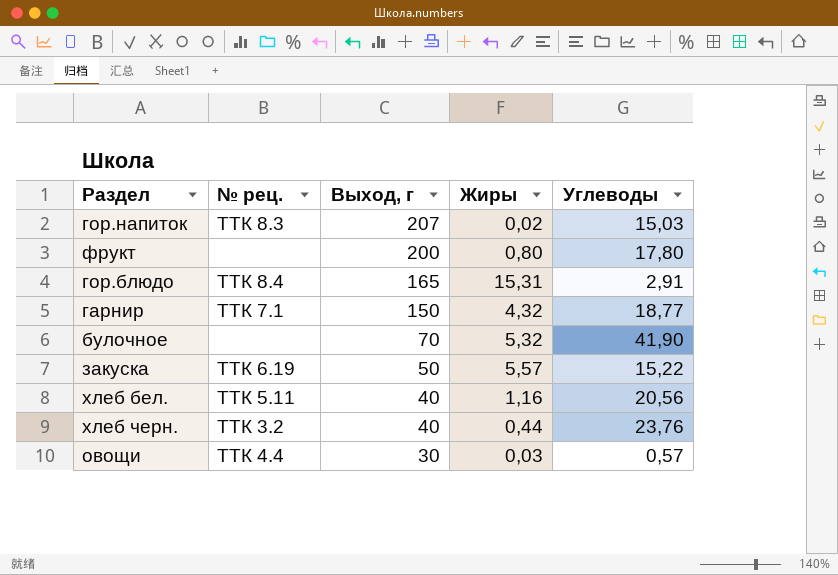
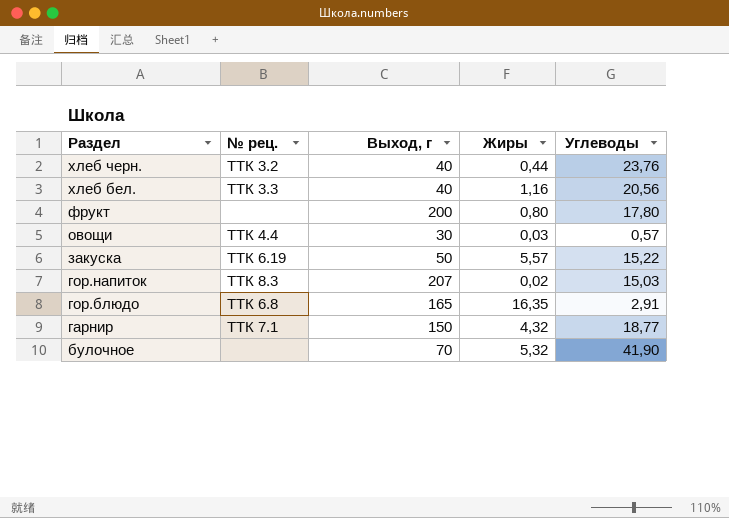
row order: Выход, г descending -> Раздел descending
хлеб бел. | № рец.: ТТК 5.11 -> ТТК 3.3
гор.блюдо | № рец.: ТТК 8.4 -> ТТК 6.8
гор.блюдо | Жиры: 15,31 -> 16,35

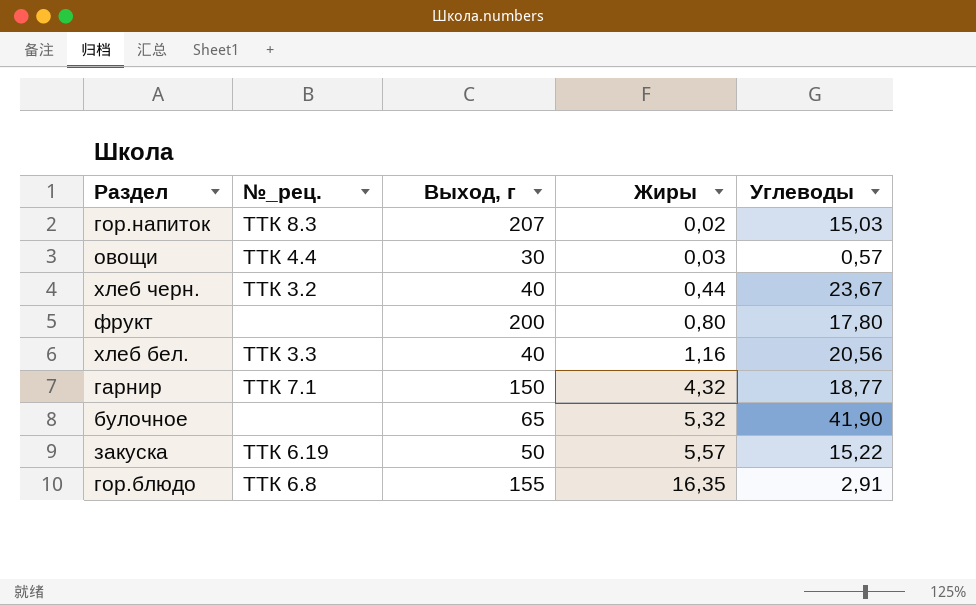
row order: Раздел descending -> Жиры ascending
column name: № рец. -> №_рец.
хлеб черн. | Углеводы: 23,76 -> 23,67
булочное | Выход, г: 70 -> 65
гор.блюдо | Выход, г: 165 -> 155

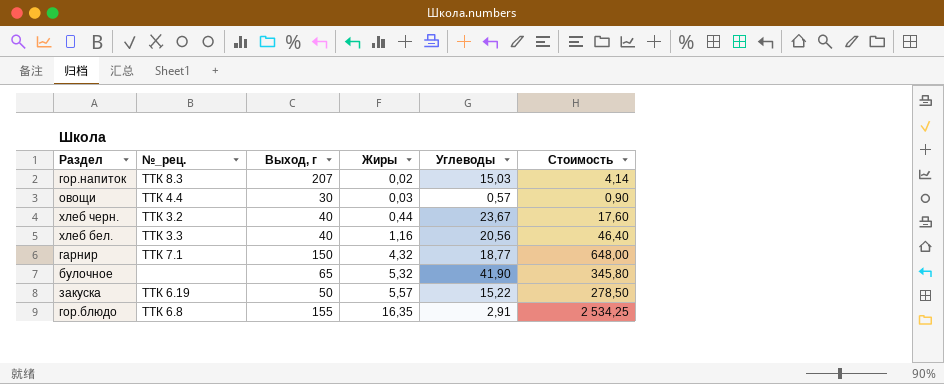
column Стоимость | formula: none -> [Выход, г] * [Жиры]
row фрукт: none | 200 | 0,80 | 17,80 -> none

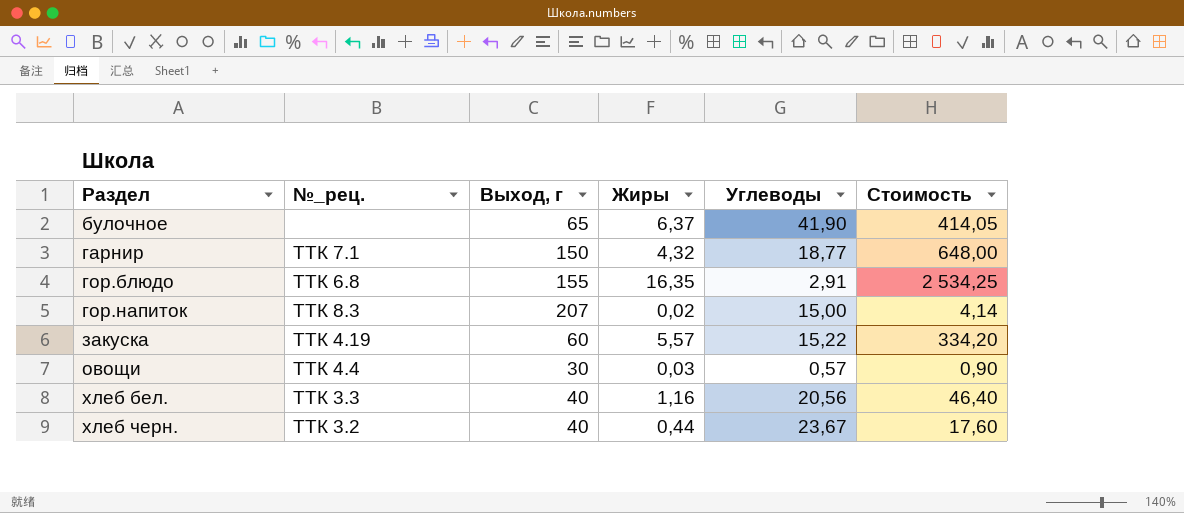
row order: Жиры ascending -> Раздел ascending
булочное | Жиры: 5,32 -> 6,37
булочное | Стоимость: 345,80 -> 414,05
гор.напиток | Углеводы: 15,03 -> 15,00
закуска | №_рец.: ТТК 6.19 -> ТТК 4.19
закуска | Выход, г: 50 -> 60
закуска | Стоимость: 278,50 -> 334,20

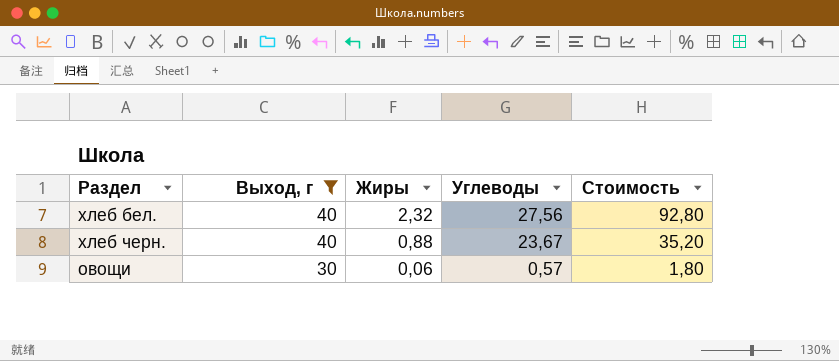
filter: none -> Выход, г <= 40
row order: Раздел ascending -> Выход, г descending
column №_рец. | position: 2 -> none
хлеб бел. | Жиры: 1,16 -> 2,32
хлеб бел. | Углеводы: 20,56 -> 27,56
хлеб бел. | Стоимость: 46,40 -> 92,80
хлеб черн. | Жиры: 0,44 -> 0,88
хлеб черн. | Стоимость: 17,60 -> 35,20
овощи | Жиры: 0,03 -> 0,06
овощи | Стоимость: 0,90 -> 1,80

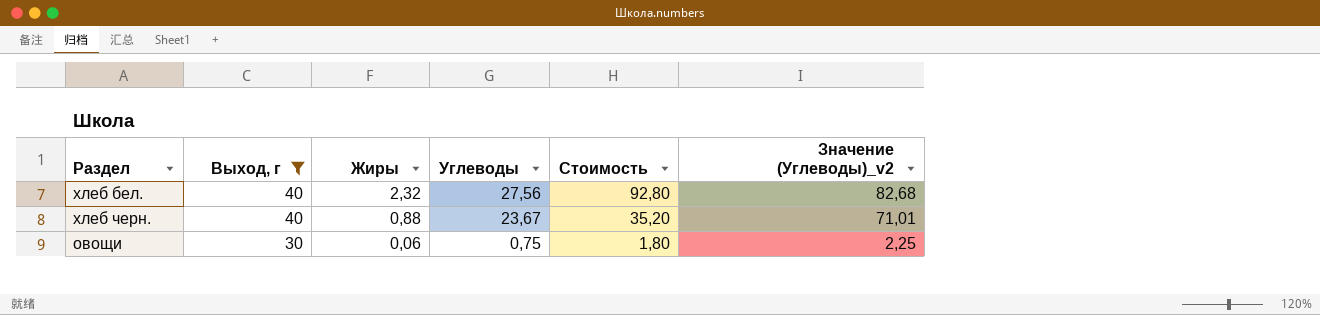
column Значение (Углеводы)_v2 | formula: none -> [Углеводы] * 3
овощи | Углеводы: 0,57 -> 0,75

